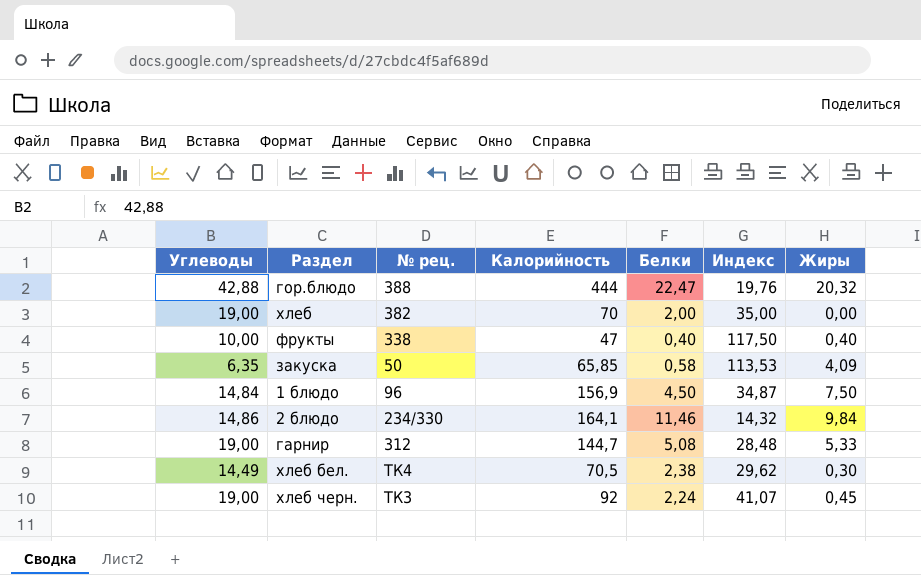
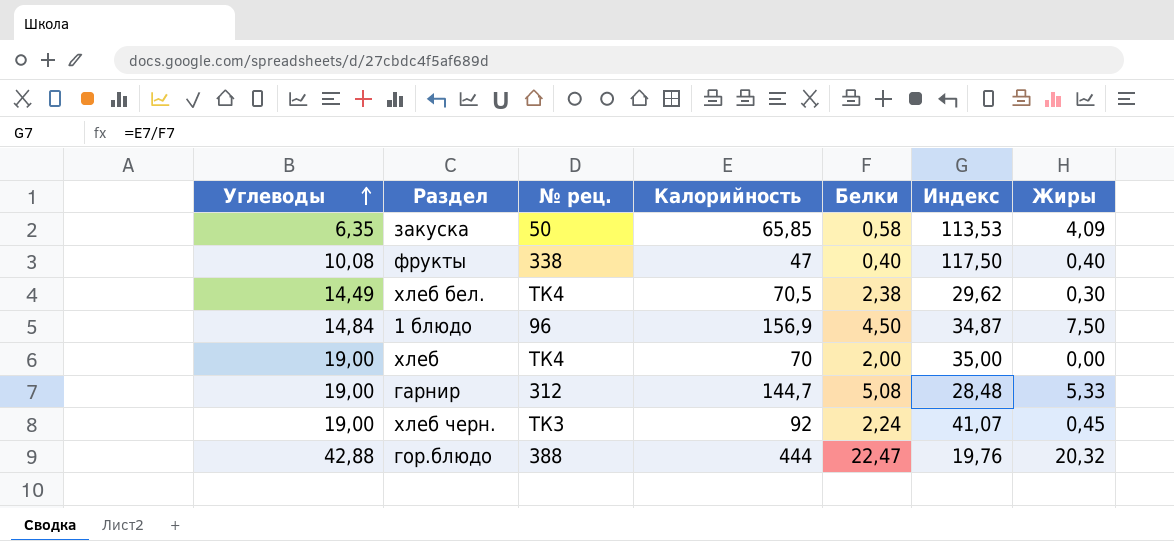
row order: none -> Углеводы ascending
row 2 блюдо: 14,86 | 234/330 | 164,1 | 11,46 | 14,32 | 9,84 -> none
фрукты | Углеводы: 10,00 -> 10,08
хлеб | № рец.: 382 -> ТК4

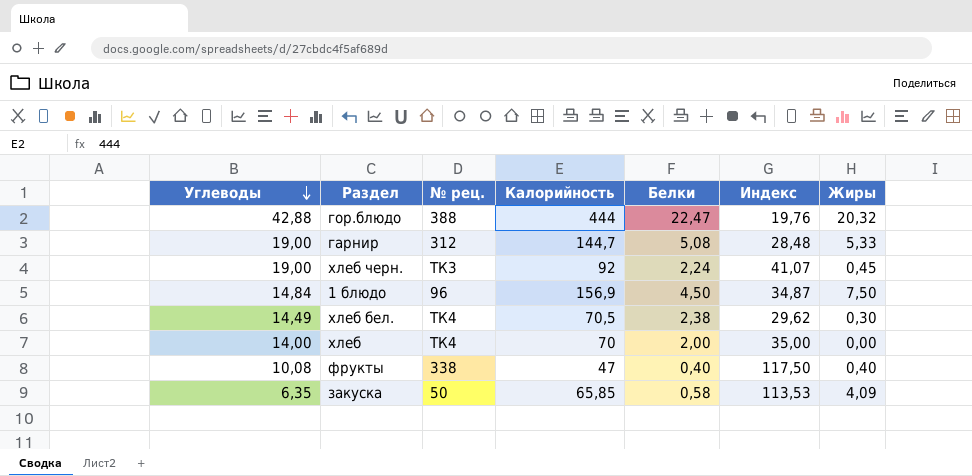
row order: Углеводы ascending -> Углеводы descending
хлеб | Углеводы: 19,00 -> 14,00

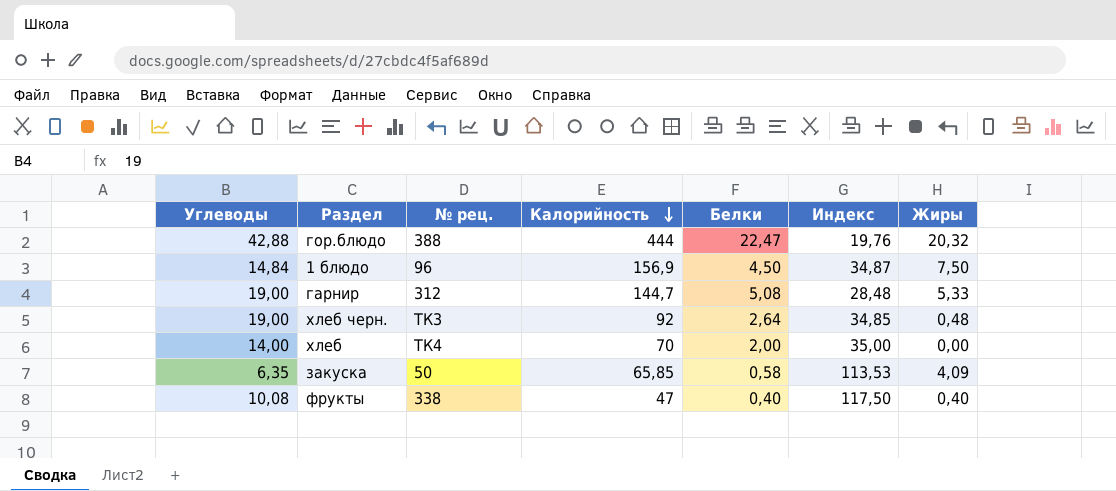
row order: Углеводы descending -> Калорийность descending
row хлеб бел.: 14,49 | ТК4 | 70,5 | 2,38 | 29,62 | 0,30 -> none
хлеб черн. | Белки: 2,24 -> 2,64
хлеб черн. | Индекс: 41,07 -> 34,85
хлеб черн. | Жиры: 0,45 -> 0,48

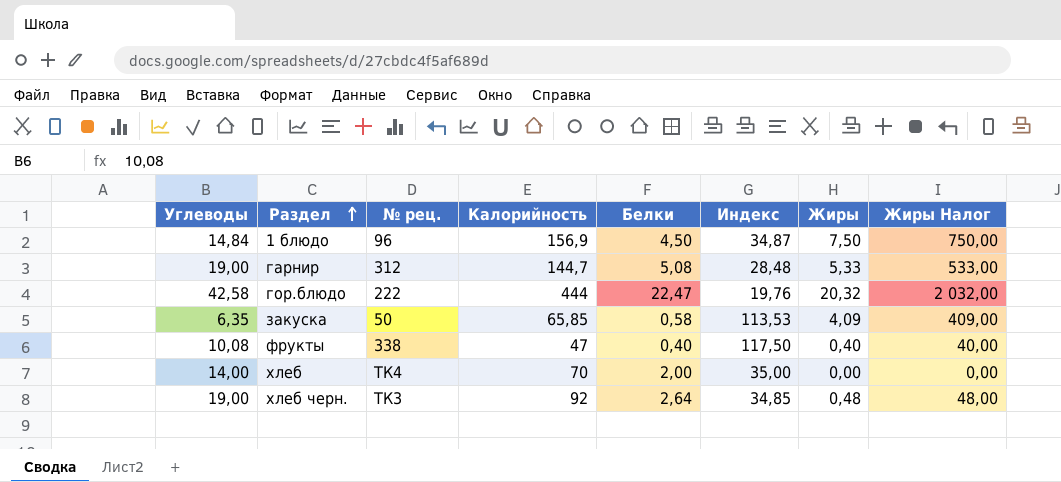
row order: Калорийность descending -> Раздел ascending
column Жиры Налог | formula: none -> [Жиры] * 100
гор.блюдо | Углеводы: 42,88 -> 42,58
гор.блюдо | № рец.: 388 -> 222

